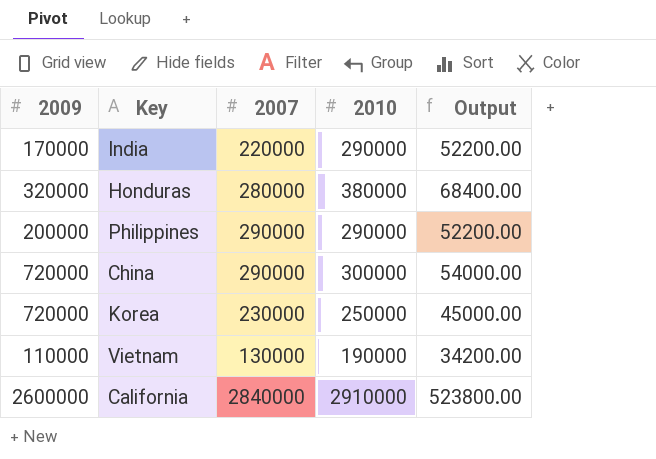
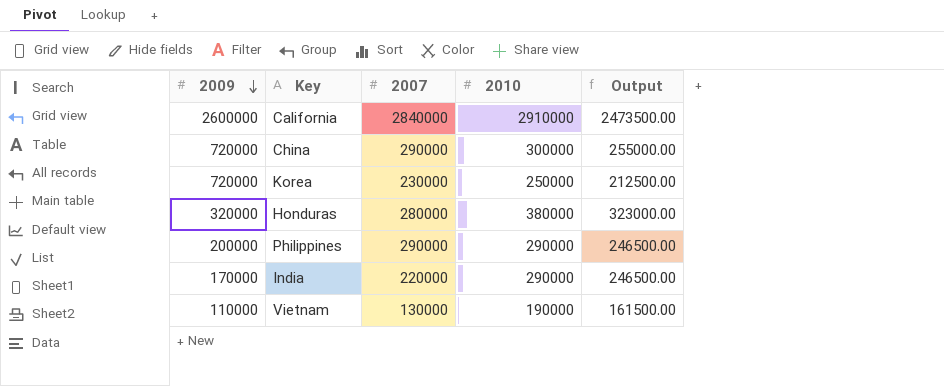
row order: none -> 2009 descending
column Output | formula: [2010] * 0.18 -> [2010] * 0.85

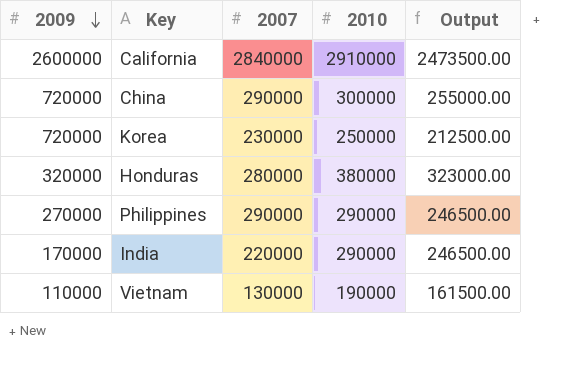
Philippines | 2009: 200000 -> 270000

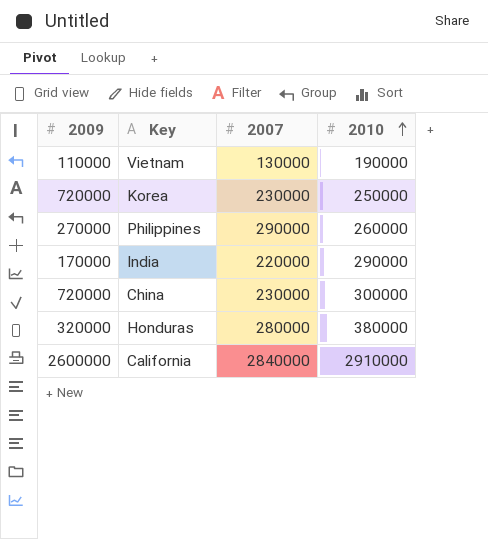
row order: 2009 descending -> 2010 ascending
column Output | formula: [2010] * 0.85 -> none
Philippines | 2010: 290000 -> 260000
China | 2007: 290000 -> 230000

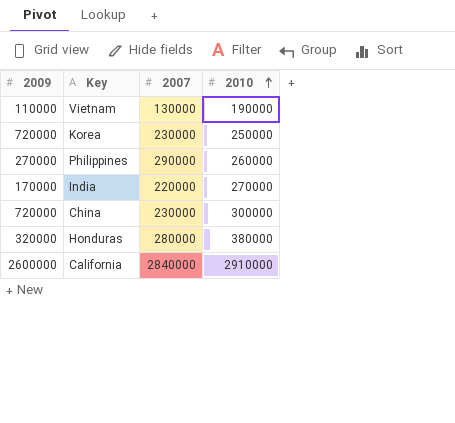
India | 2010: 290000 -> 270000

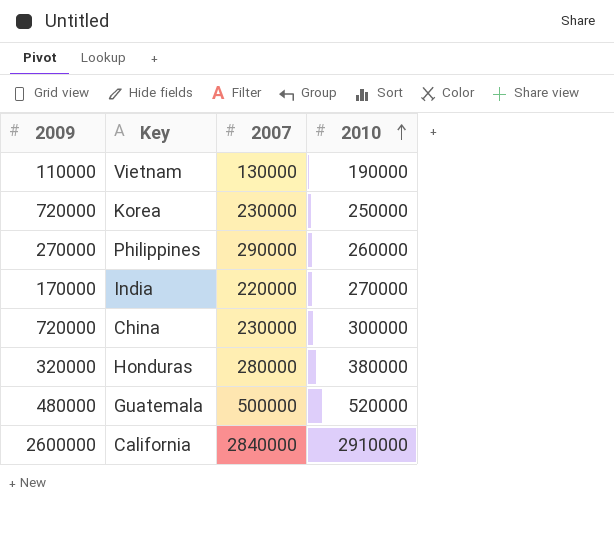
row Guatemala: none -> 480000 | 500000 | 520000

